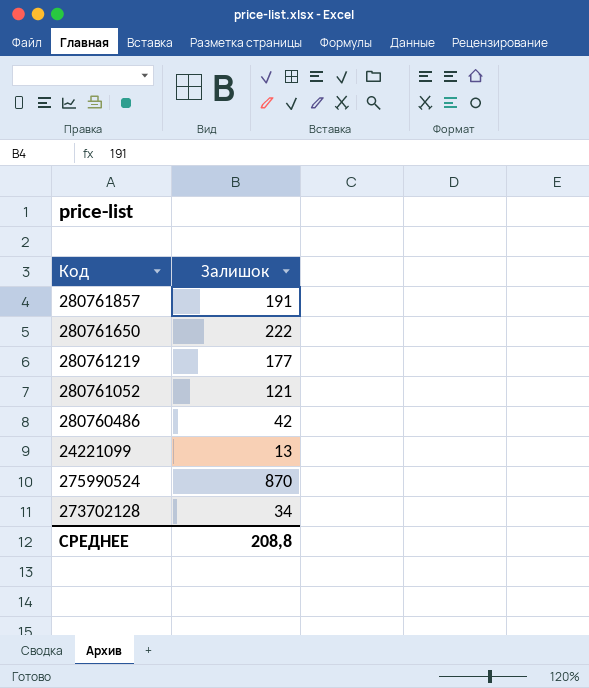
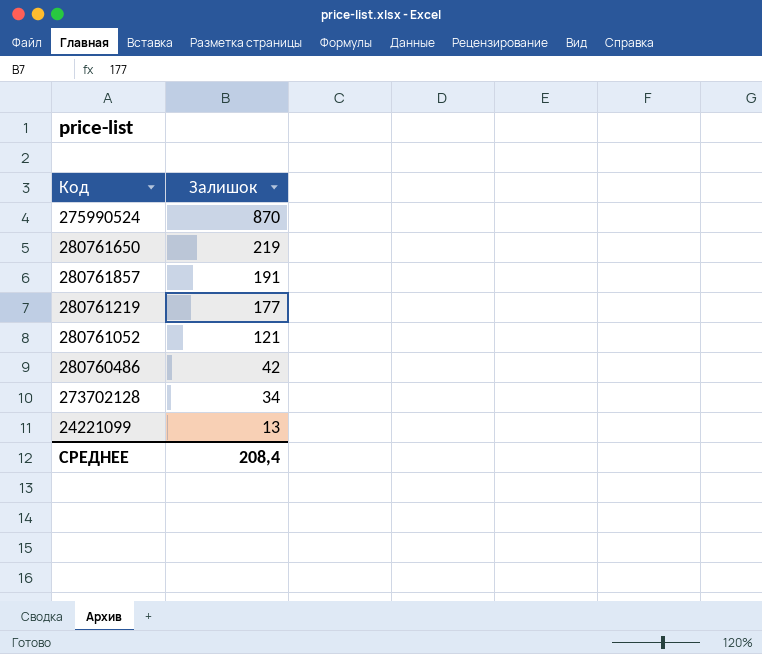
row order: none -> Залишок descending
280761650 | Залишок: 222 -> 219
СРЕДНЕЕ | Залишок: 208,8 -> 208,4

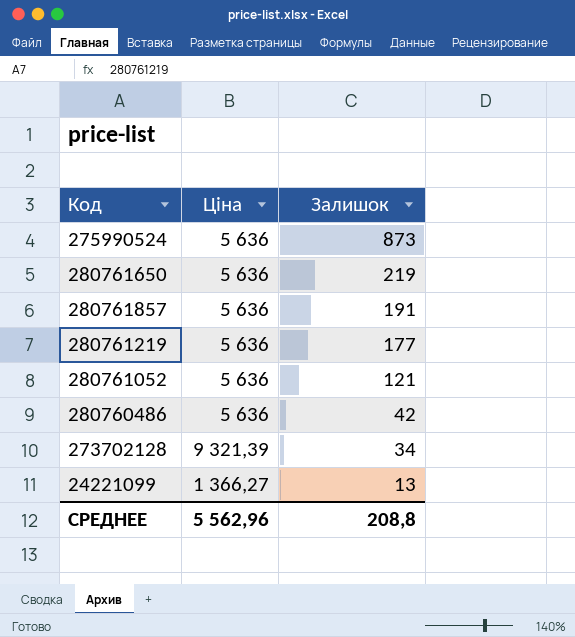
column Ціна | position: none -> 2
275990524 | Залишок: 870 -> 873
СРЕДНЕЕ | Залишок: 208,4 -> 208,8

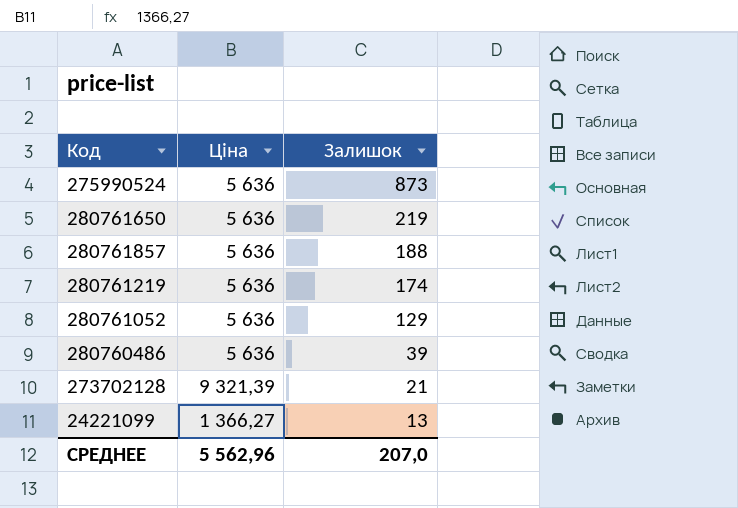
280761857 | Залишок: 191 -> 188
280761219 | Залишок: 177 -> 174
280761052 | Залишок: 121 -> 129
280760486 | Залишок: 42 -> 39
273702128 | Залишок: 34 -> 21
СРЕДНЕЕ | Залишок: 208,8 -> 207,0

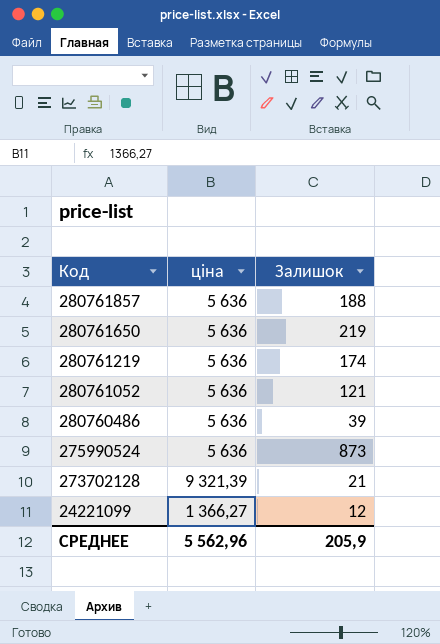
row order: Залишок descending -> Код descending
column name: Ціна -> ціна
280761052 | Залишок: 129 -> 121
24221099 | Залишок: 13 -> 12
СРЕДНЕЕ | Залишок: 207,0 -> 205,9

